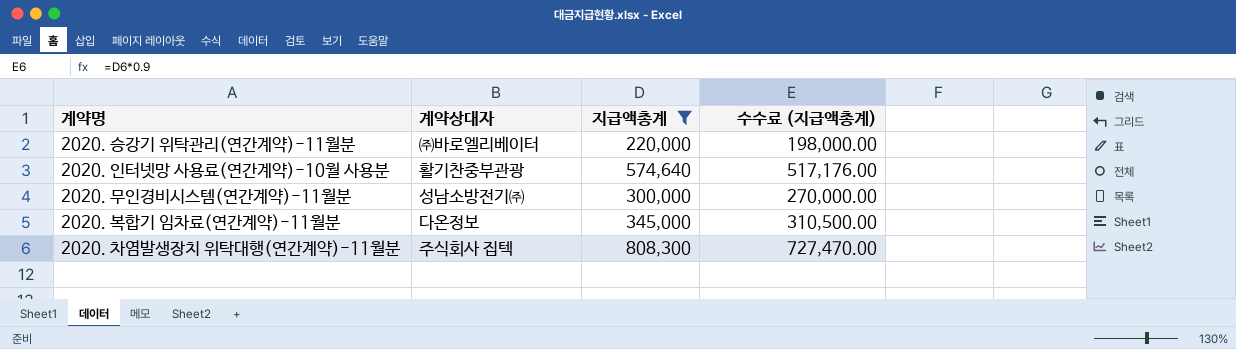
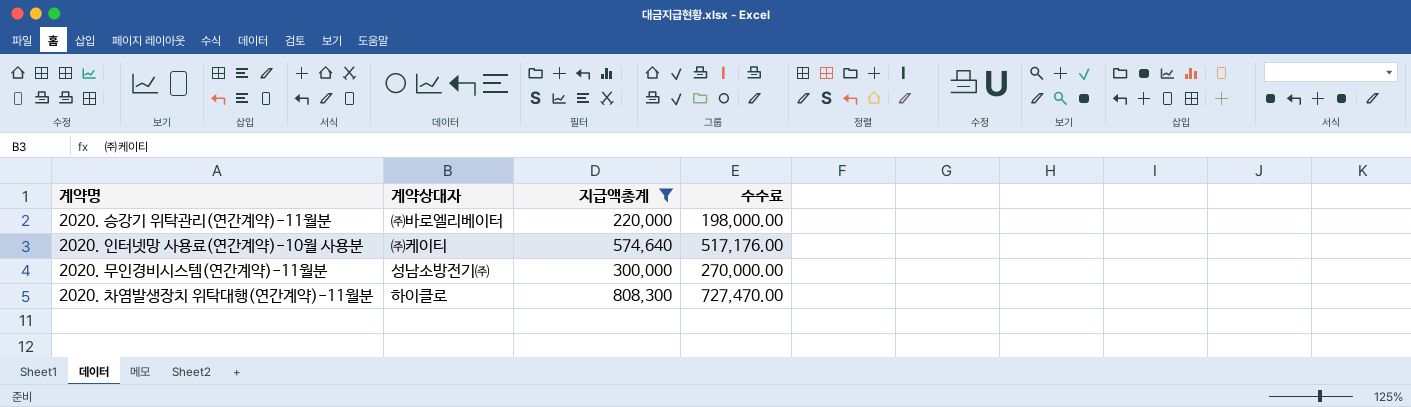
column name: 수수료 (지급액총계) -> 수수료
row 2020. 복합기 임차료(연간계약)-11월분: 다온정보 | 345,000 | 310,500.00 -> none
2020. 인터넷망 사용료(연간계약)-10월 사용분 | 계약상대자: 활기찬중부관광 -> ㈜케이티
2020. 차염발생장치 위탁대행(연간계약)-11월분 | 계약상대자: 주식회사 집텍 -> 하이클로

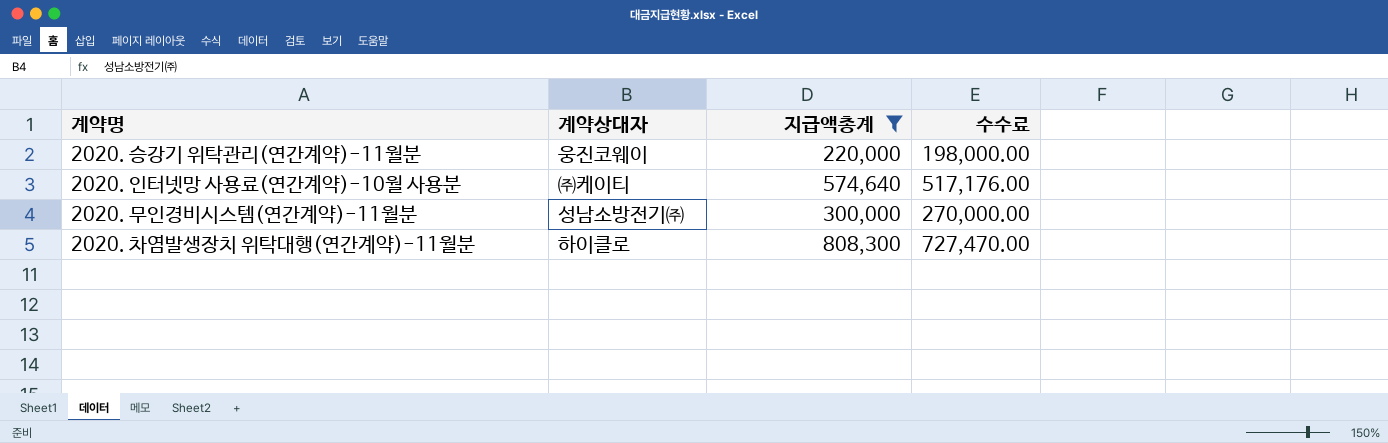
2020. 승강기 위탁관리(연간계약)-11월분 | 계약상대자: ㈜바로엘리베이터 -> 웅진코웨이

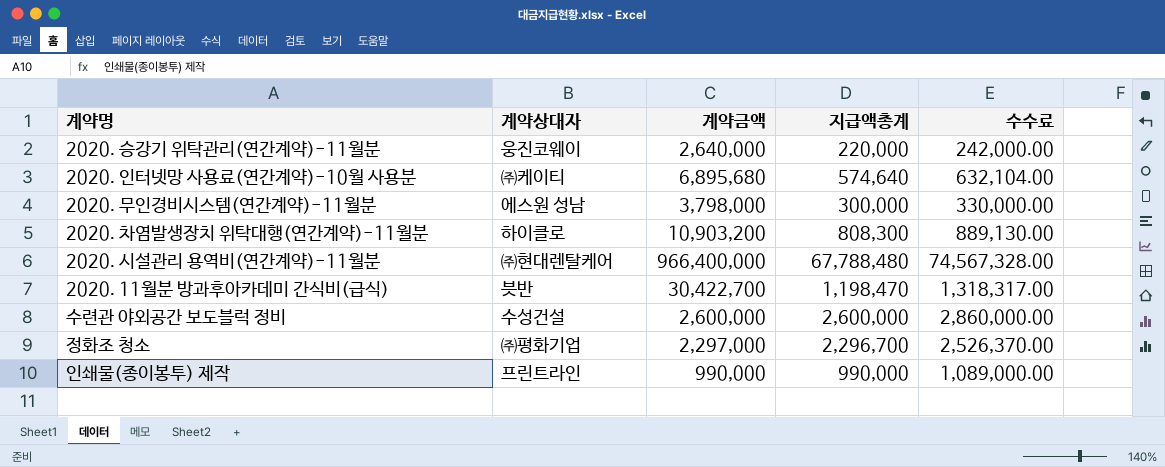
filter: 지급액총계 <= 808,300 -> none
column 계약금액 | position: none -> 3
column 수수료 | formula: [지급액총계] * 0.9 -> [지급액총계] * 1.1
2020. 무인경비시스템(연간계약)-11월분 | 계약상대자: 성남소방전기㈜ -> 에스원 성남

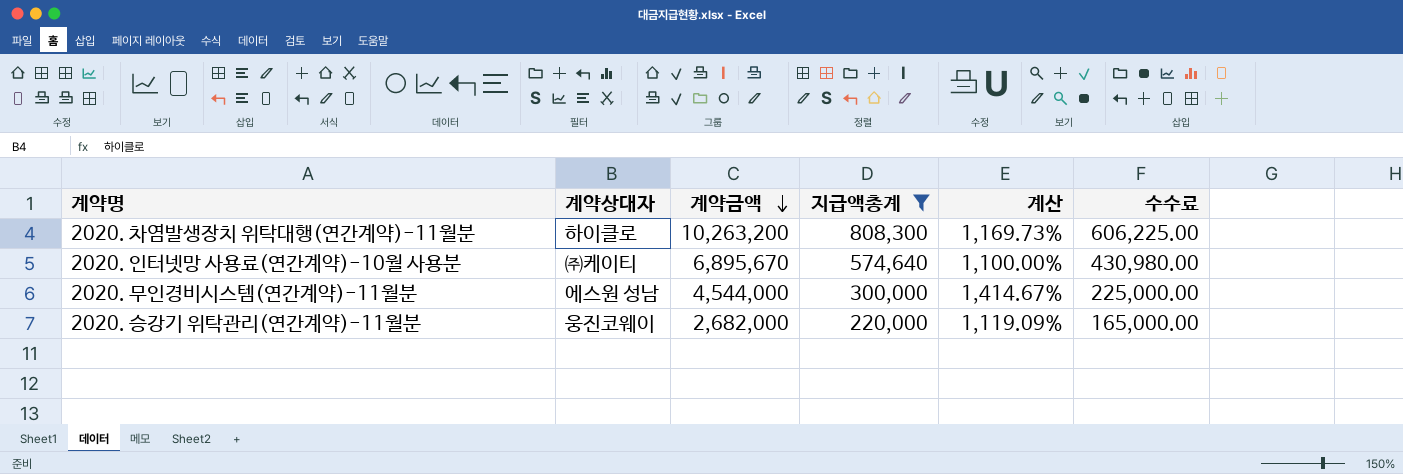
filter: none -> 지급액총계 <= 808,300
row order: none -> 계약금액 descending
column 계산 | formula: none -> ([계약금액] - [지급액총계]) / [지급액총계]
column 수수료 | formula: [지급액총계] * 1.1 -> [지급액총계] * 0.75
2020. 차염발생장치 위탁대행(연간계약)-11월분 | 계약금액: 10,903,200 -> 10,263,200
2020. 인터넷망 사용료(연간계약)-10월 사용분 | 계약금액: 6,895,680 -> 6,895,670
2020. 무인경비시스템(연간계약)-11월분 | 계약금액: 3,798,000 -> 4,544,000
2020. 승강기 위탁관리(연간계약)-11월분 | 계약금액: 2,640,000 -> 2,682,000

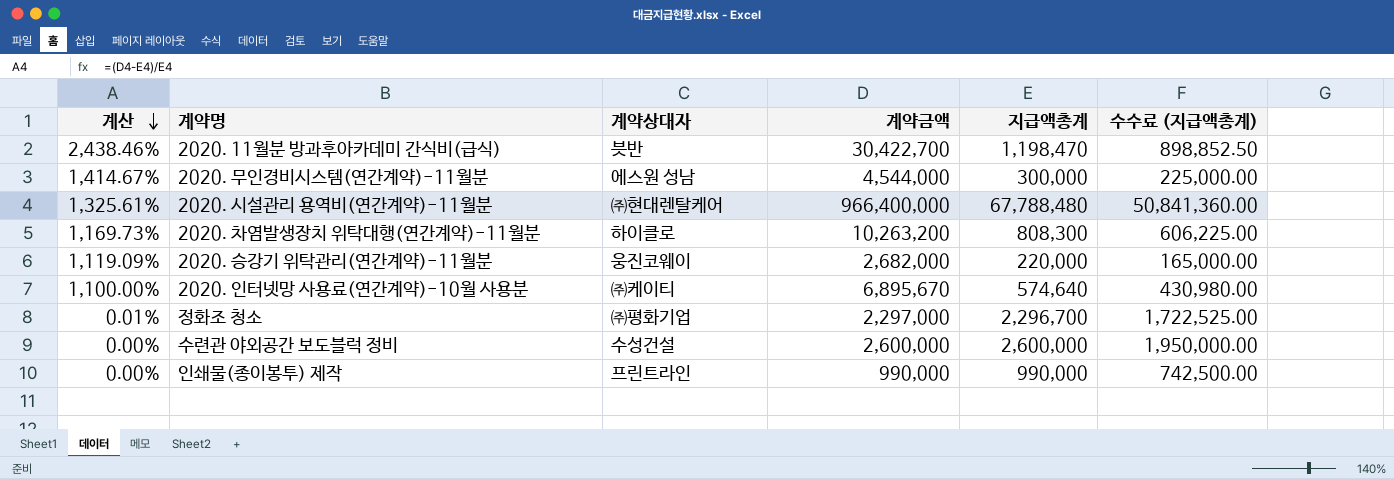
filter: 지급액총계 <= 808,300 -> none
row order: 계약금액 descending -> 계산 descending
column 계산 | position: 5 -> 1
column name: 수수료 -> 수수료 (지급액총계)

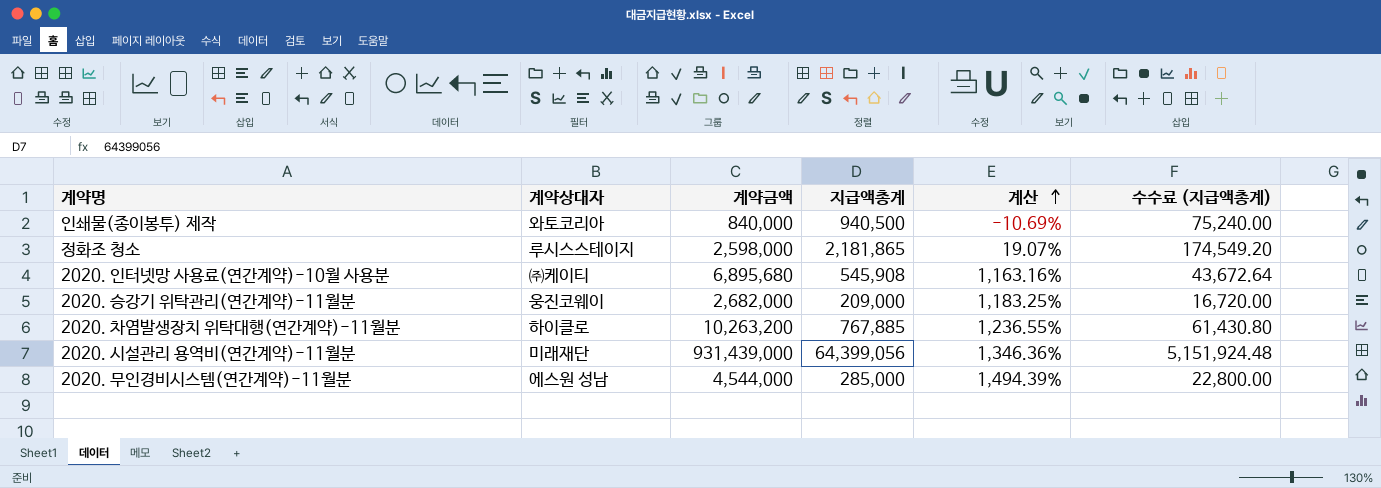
row order: 계산 descending -> 계산 ascending
column 계산 | position: 1 -> 5
column 수수료 (지급액총계) | formula: [지급액총계] * 0.75 -> [지급액총계] * 0.08
row 2020. 11월분 방과후아카데미 간식비(급식): 2,438.46% | 븟반 | 30,422,700 | 1,198,470 | 898,852.50 -> none
row 수련관 야외공간 보도블럭 정비: 0.00% | 수성건설 | 2,600,000 | 2,600,000 | 1,950,000.00 -> none
인쇄물(종이봉투) 제작 | 계약상대자: 프린트라인 -> 와토코리아
인쇄물(종이봉투) 제작 | 계약금액: 990,000 -> 840,000
인쇄물(종이봉투) 제작 | 지급액총계: 990,000 -> 940,500
인쇄물(종이봉투) 제작 | 계산: 0.00% -> -10.69%
정화조 청소 | 계약상대자: ㈜평화기업 -> 루시스스테이지
정화조 청소 | 계약금액: 2,297,000 -> 2,598,000
정화조 청소 | 지급액총계: 2,296,700 -> 2,181,865
정화조 청소 | 계산: 0.01% -> 19.07%
2020. 인터넷망 사용료(연간계약)-10월 사용분 | 계약금액: 6,895,670 -> 6,895,680
2020. 인터넷망 사용료(연간계약)-10월 사용분 | 지급액총계: 574,640 -> 545,908
2020. 인터넷망 사용료(연간계약)-10월 사용분 | 계산: 1,100.00% -> 1,163.16%
2020. 승강기 위탁관리(연간계약)-11월분 | 지급액총계: 220,000 -> 209,000
2020. 승강기 위탁관리(연간계약)-11월분 | 계산: 1,119.09% -> 1,183.25%
2020. 차염발생장치 위탁대행(연간계약)-11월분 | 지급액총계: 808,300 -> 767,885
2020. 차염발생장치 위탁대행(연간계약)-11월분 | 계산: 1,169.73% -> 1,236.55%
2020. 시설관리 용역비(연간계약)-11월분 | 계약상대자: ㈜현대렌탈케어 -> 미래재단
2020. 시설관리 용역비(연간계약)-11월분 | 계약금액: 966,400,000 -> 931,439,000
2020. 시설관리 용역비(연간계약)-11월분 | 지급액총계: 67,788,480 -> 64,399,056
2020. 시설관리 용역비(연간계약)-11월분 | 계산: 1,325.61% -> 1,346.36%
2020. 무인경비시스템(연간계약)-11월분 | 지급액총계: 300,000 -> 285,000
2020. 무인경비시스템(연간계약)-11월분 | 계산: 1,414.67% -> 1,494.39%

